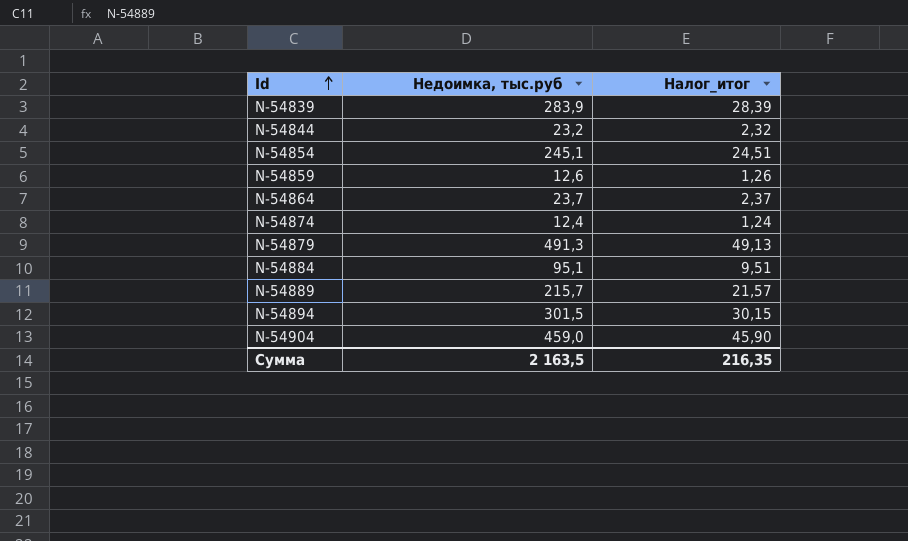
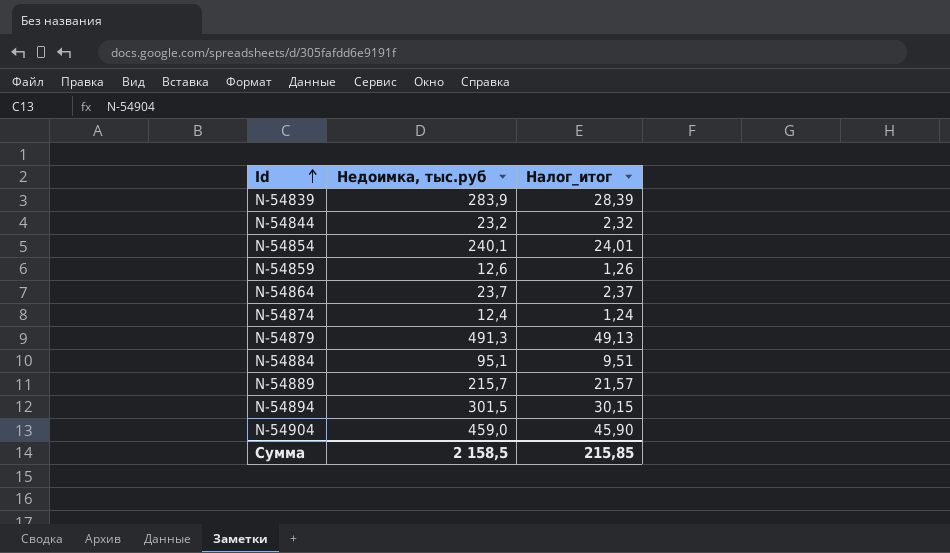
N-54854 | Недоимка, тыс.руб: 245,1 -> 240,1
N-54854 | Налог_итог: 24,51 -> 24,01
Сумма | Недоимка, тыс.руб: 2 163,5 -> 2 158,5
Сумма | Налог_итог: 216,35 -> 215,85

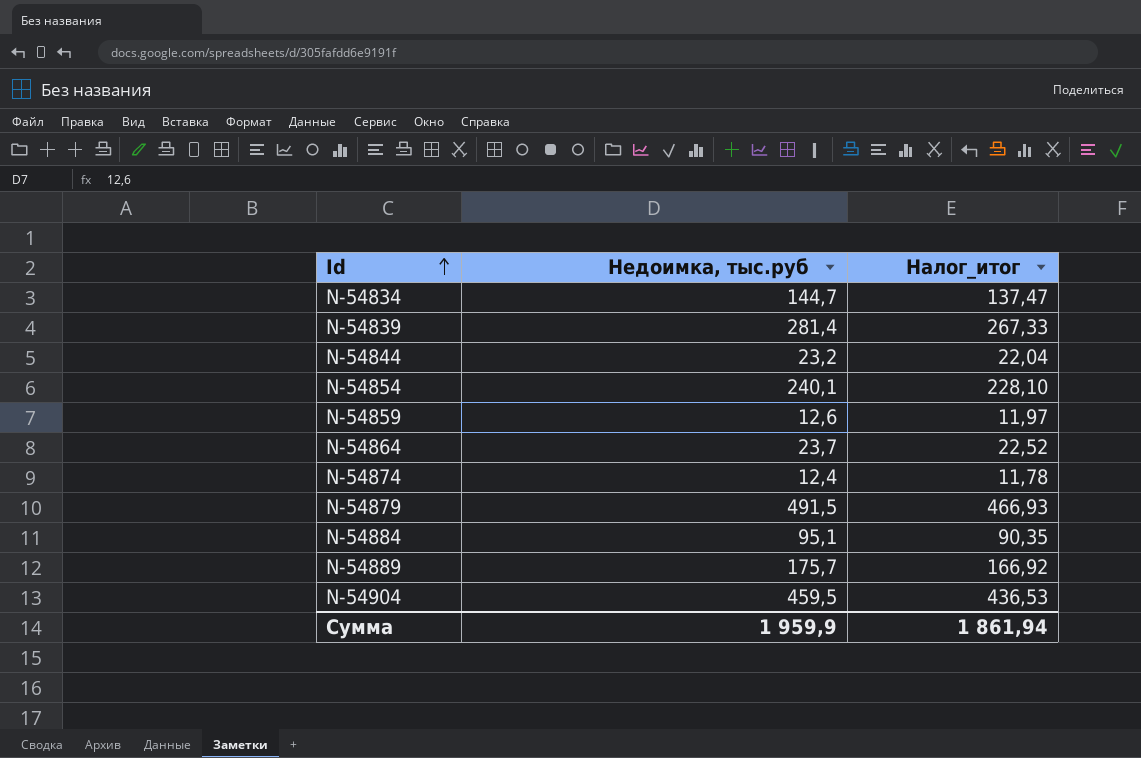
column Налог_итог | formula: [Недоимка, тыс.руб] * 0,1 -> [Недоимка, тыс.руб] * 0,95
row N-54894: 301,5 | 30,15 -> none
row N-54834: none -> 144,7 | 137,47
N-54839 | Недоимка, тыс.руб: 283,9 -> 281,4
N-54879 | Недоимка, тыс.руб: 491,3 -> 491,5
N-54889 | Недоимка, тыс.руб: 215,7 -> 175,7
N-54904 | Недоимка, тыс.руб: 459,0 -> 459,5
Сумма | Недоимка, тыс.руб: 2 158,5 -> 1 959,9
Сумма | Налог_итог: 215,85 -> 1 861,94

